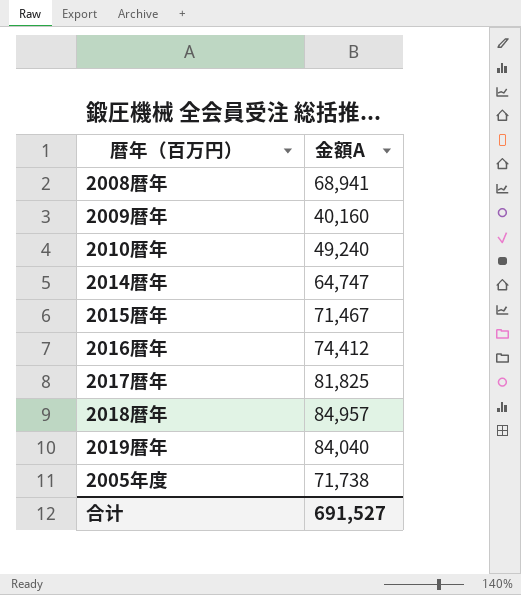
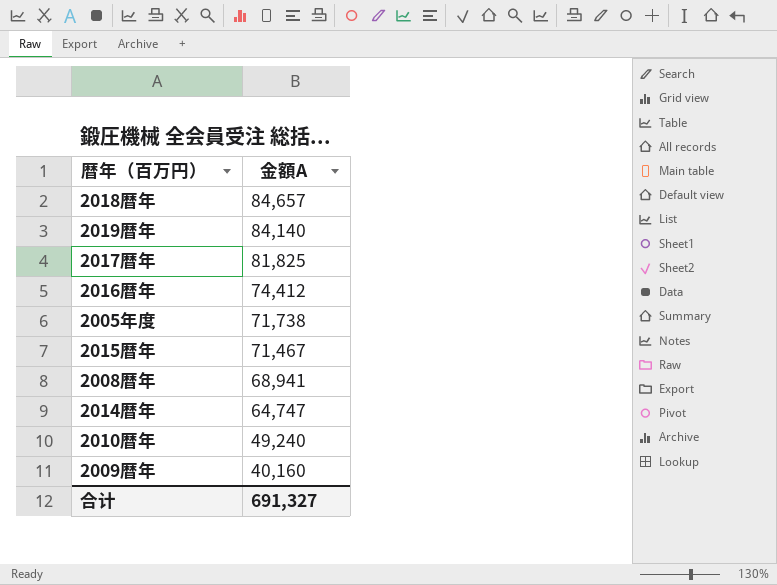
row order: none -> 金額A descending
2018暦年 | 金額A: 84,957 -> 84,657
2019暦年 | 金額A: 84,040 -> 84,140
合计 | 金額A: 691,527 -> 691,327

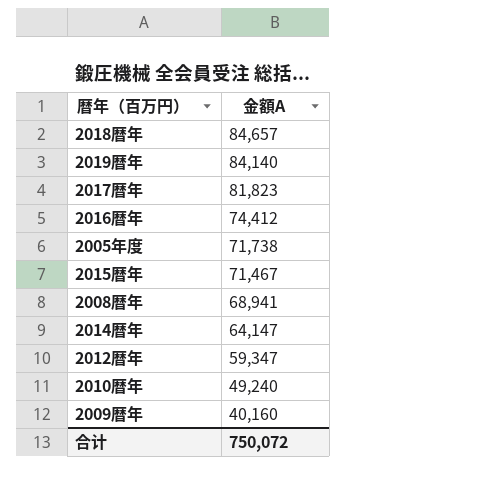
2017暦年 | 金額A: 81,825 -> 81,823
2014暦年 | 金額A: 64,747 -> 64,147
row 2012暦年: none -> 59,347
合计 | 金額A: 691,327 -> 750,072

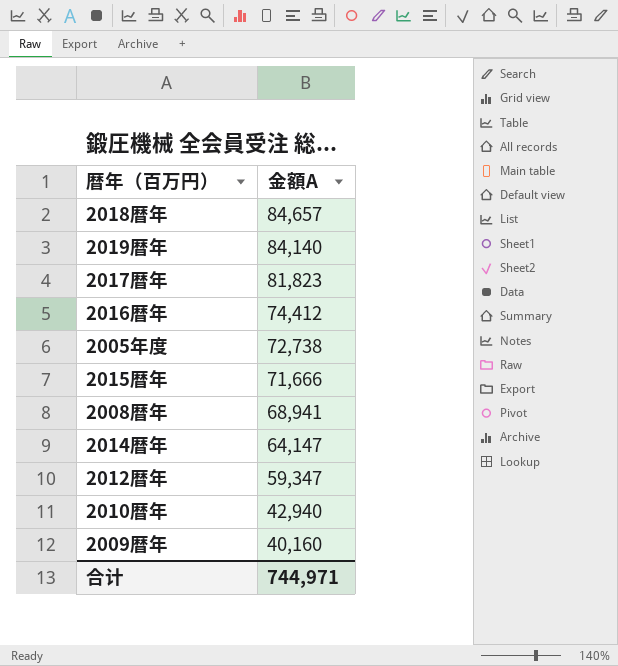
2005年度 | 金額A: 71,738 -> 72,738
2015暦年 | 金額A: 71,467 -> 71,666
2010暦年 | 金額A: 49,240 -> 42,940
合计 | 金額A: 750,072 -> 744,971

